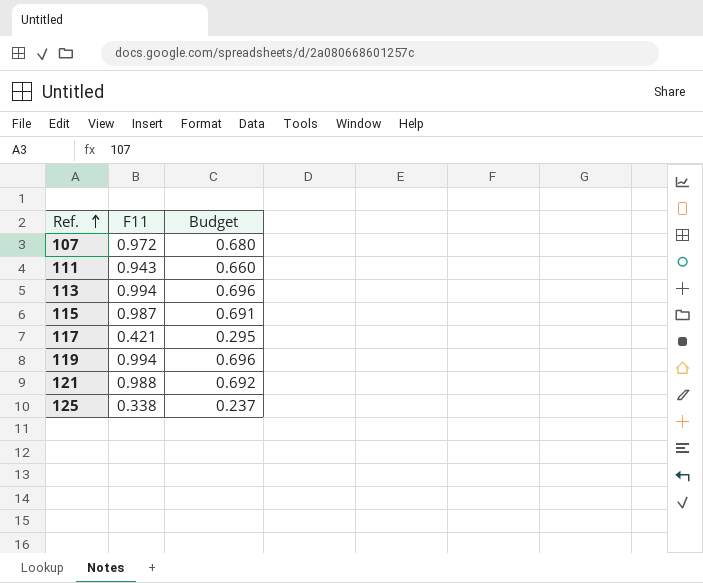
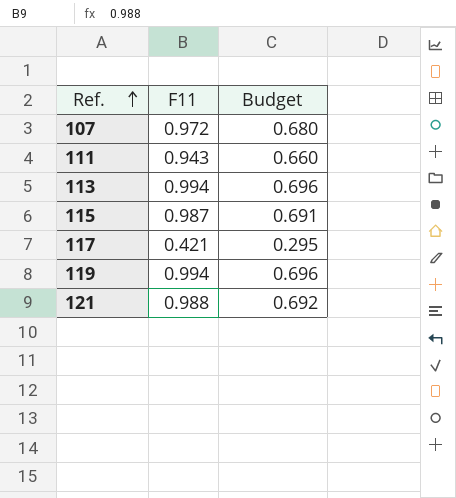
row 125: 0.338 | 0.237 -> none

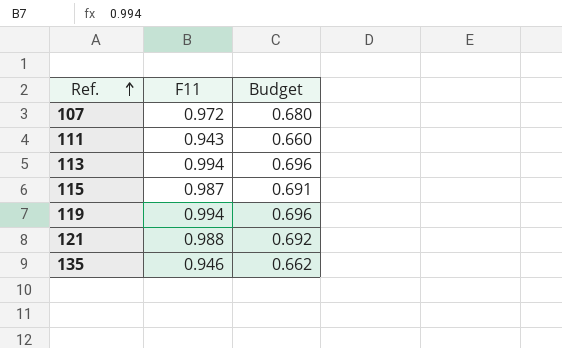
row 117: 0.421 | 0.295 -> none
row 135: none -> 0.946 | 0.662

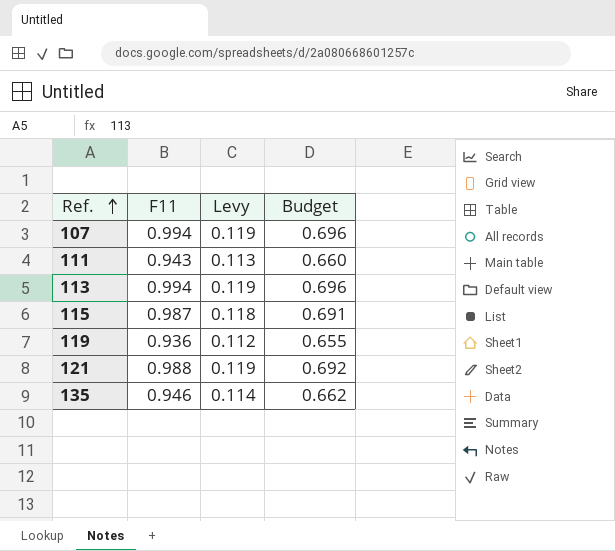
column Levy | formula: none -> [F11] * 0.12
107 | F11: 0.972 -> 0.994
107 | Budget: 0.680 -> 0.696
119 | F11: 0.994 -> 0.936
119 | Budget: 0.696 -> 0.655

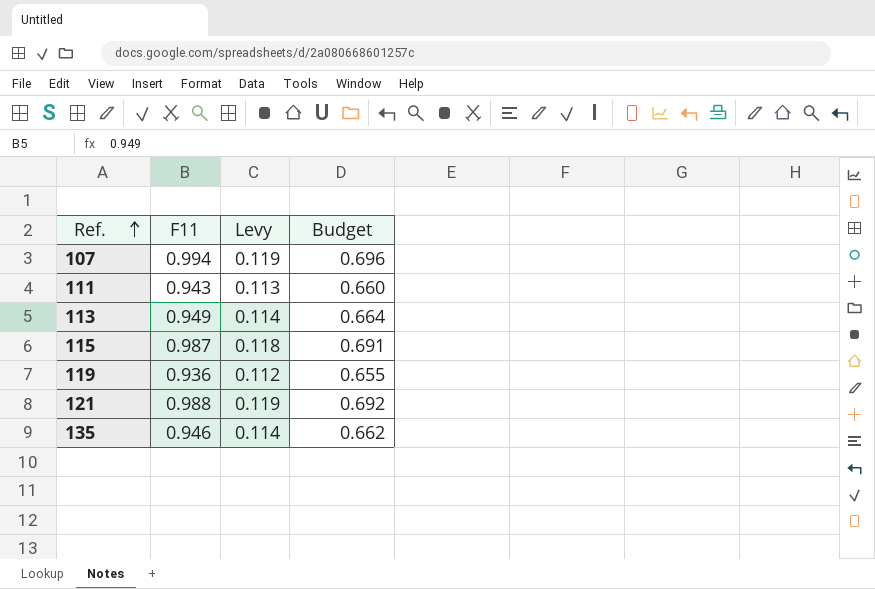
113 | F11: 0.994 -> 0.949
113 | Levy: 0.119 -> 0.114
113 | Budget: 0.696 -> 0.664

